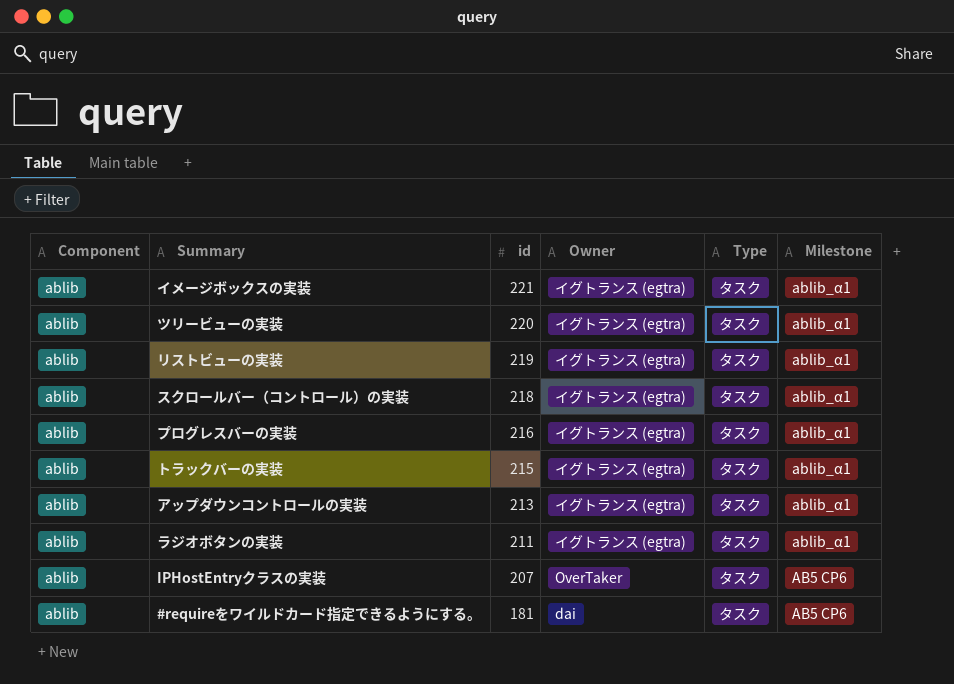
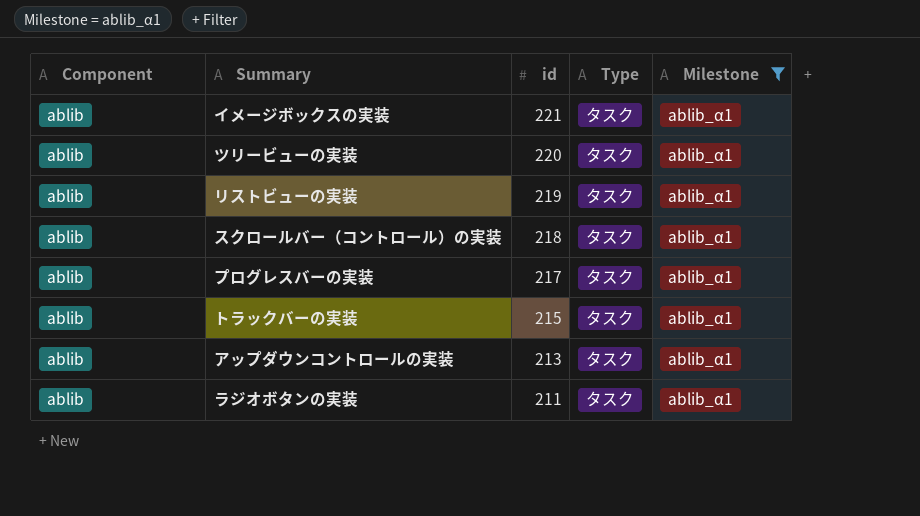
filter: none -> Milestone = ablib_α1
column Owner | position: 4 -> none
プログレスバーの実装 | id: 216 -> 217

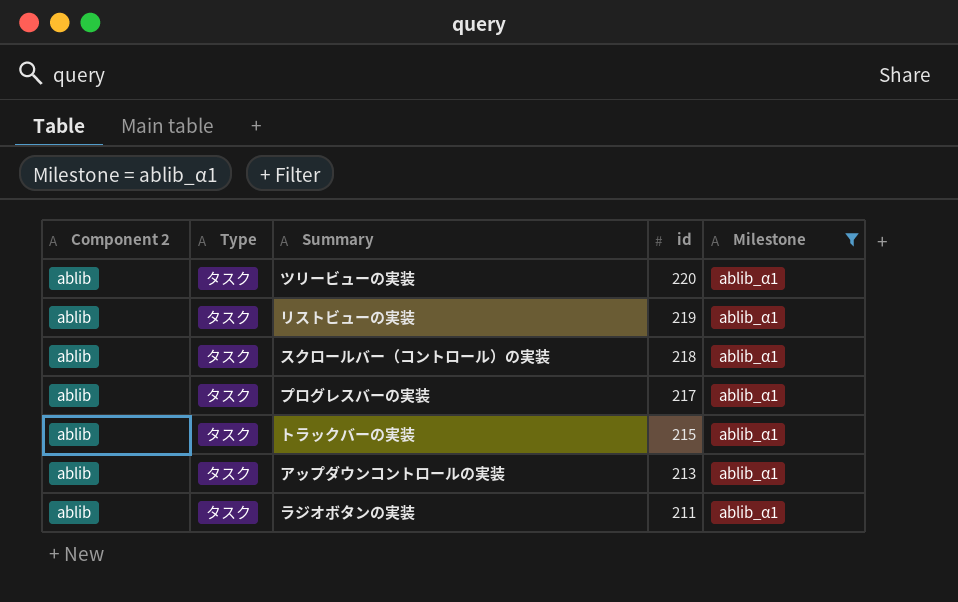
column name: Component -> Component 2
column Type | position: 4 -> 2
row イメージボックスの実装: ablib | 221 | タスク | ablib_α1 -> none

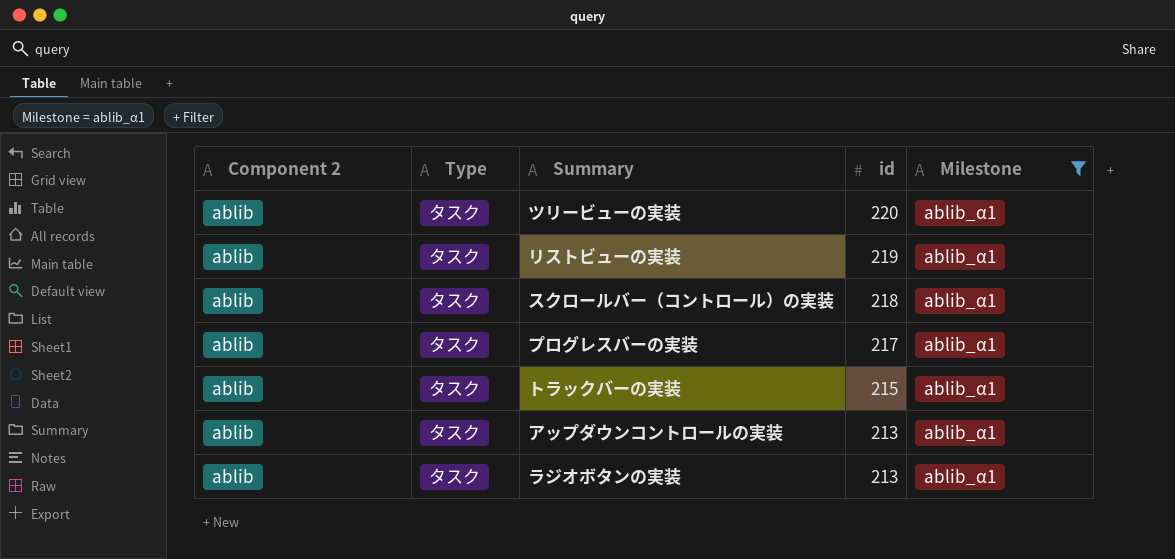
ラジオボタンの実装 | id: 211 -> 213

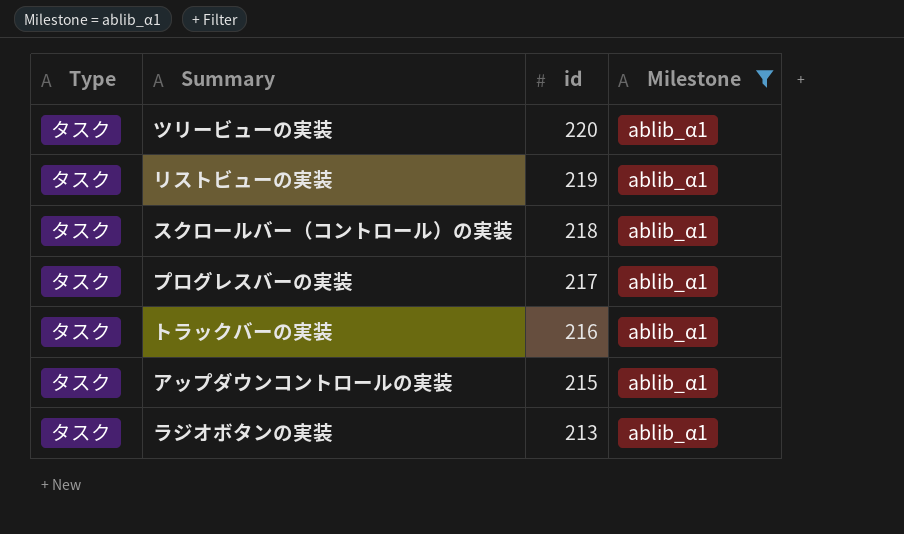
column Component 2 | position: 1 -> none
トラックバーの実装 | id: 215 -> 216
アップダウンコントロールの実装 | id: 213 -> 215

